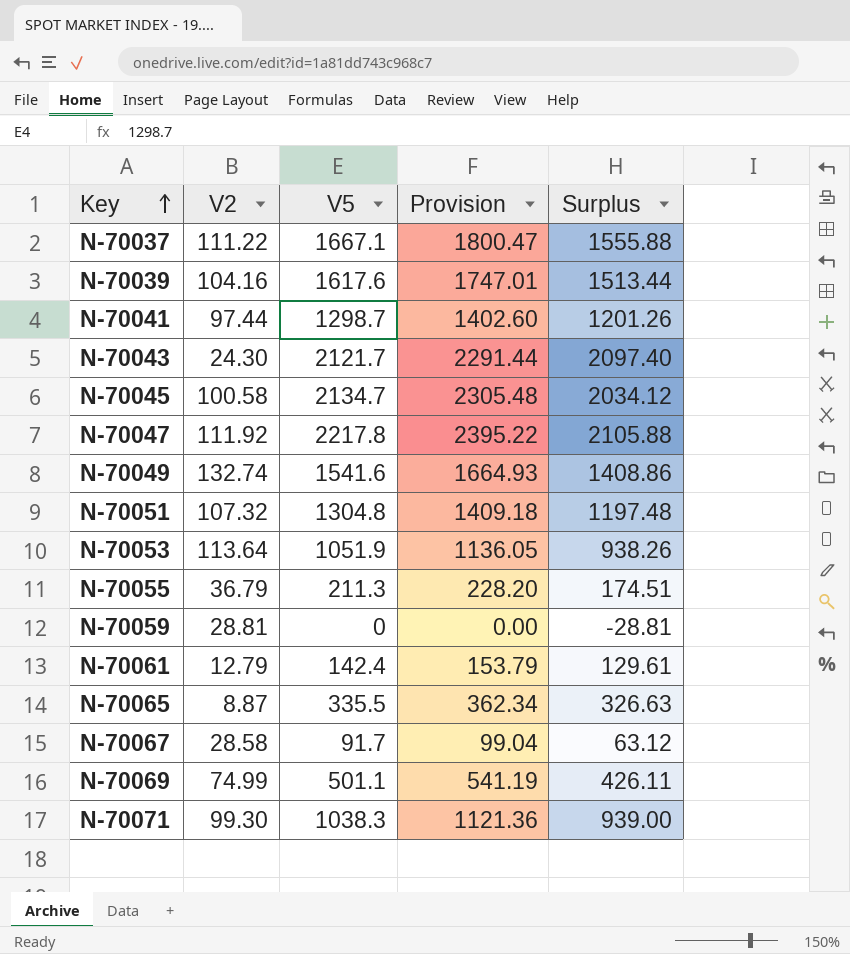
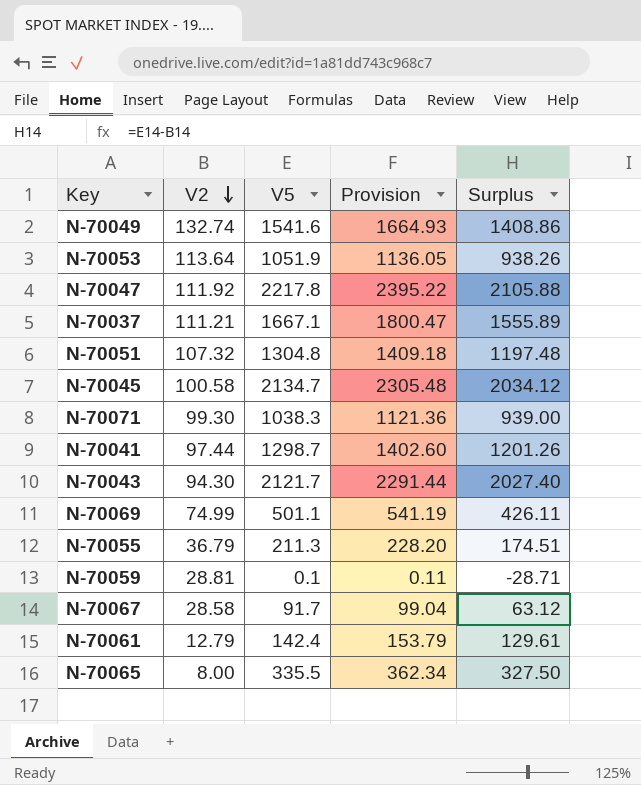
row order: Key ascending -> V2 descending
row N-70039: 104.16 | 1617.6 | 1747.01 | 1513.44 -> none
N-70037 | V2: 111.22 -> 111.21
N-70037 | Surplus: 1555.88 -> 1555.89
N-70043 | V2: 24.30 -> 94.30
N-70043 | Surplus: 2097.40 -> 2027.40
N-70059 | V5: 0 -> 0.1
N-70059 | Provision: 0.00 -> 0.11
N-70059 | Surplus: -28.81 -> -28.71
N-70065 | V2: 8.87 -> 8.00
N-70065 | Surplus: 326.63 -> 327.50

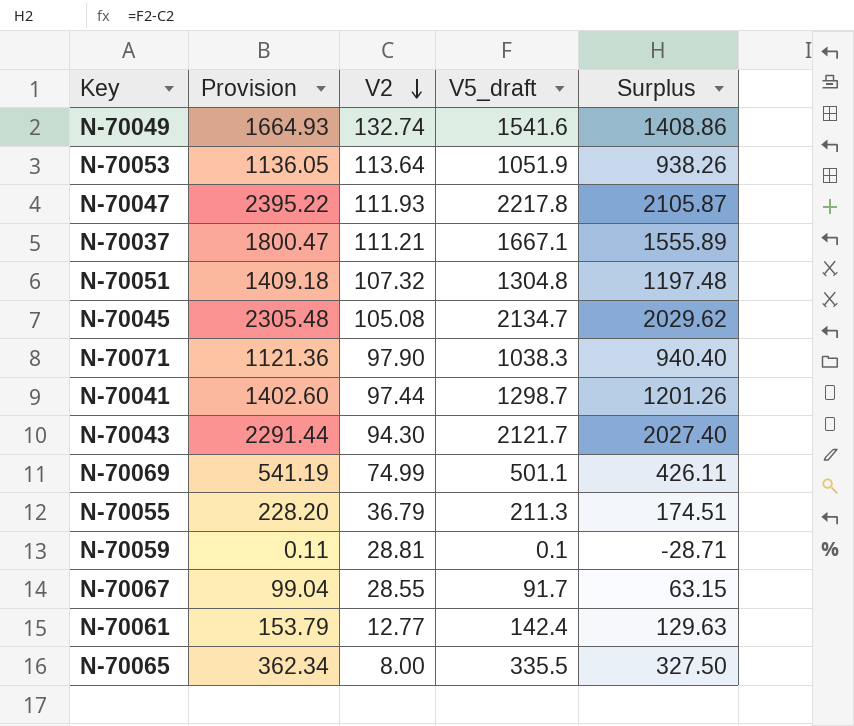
column Provision | position: 4 -> 2
column name: V5 -> V5_draft
N-70047 | V2: 111.92 -> 111.93
N-70047 | Surplus: 2105.88 -> 2105.87
N-70045 | V2: 100.58 -> 105.08
N-70045 | Surplus: 2034.12 -> 2029.62
N-70071 | V2: 99.30 -> 97.90
N-70071 | Surplus: 939.00 -> 940.40
N-70067 | V2: 28.58 -> 28.55
N-70067 | Surplus: 63.12 -> 63.15
N-70061 | V2: 12.79 -> 12.77
N-70061 | Surplus: 129.61 -> 129.63

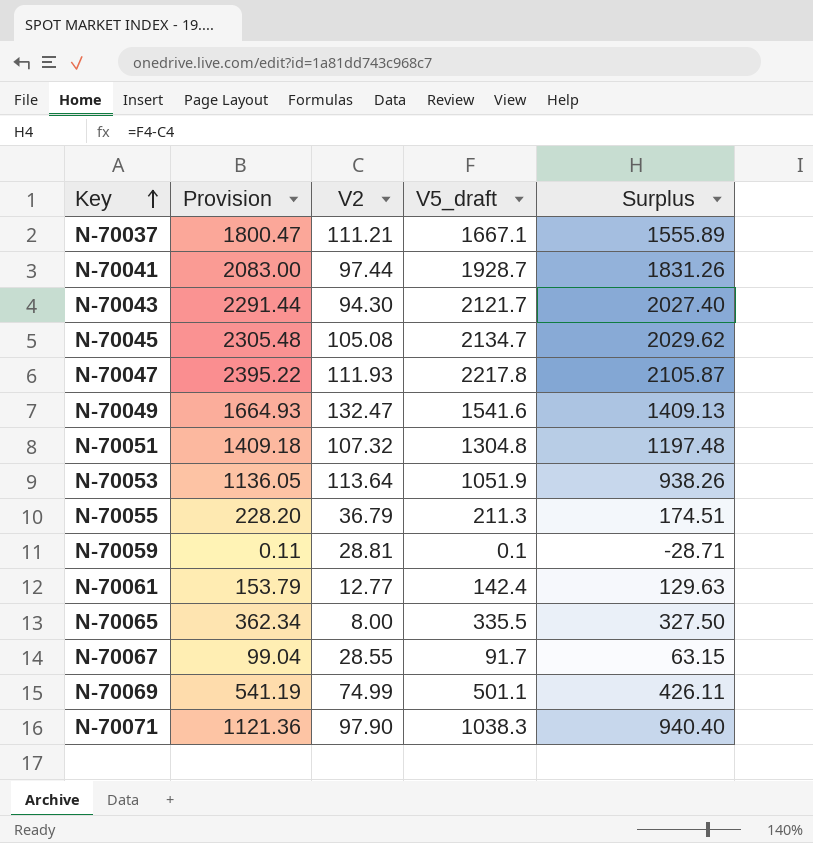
row order: V2 descending -> Key ascending
N-70041 | Provision: 1402.60 -> 2083.00
N-70041 | V5_draft: 1298.7 -> 1928.7
N-70041 | Surplus: 1201.26 -> 1831.26
N-70049 | V2: 132.74 -> 132.47
N-70049 | Surplus: 1408.86 -> 1409.13

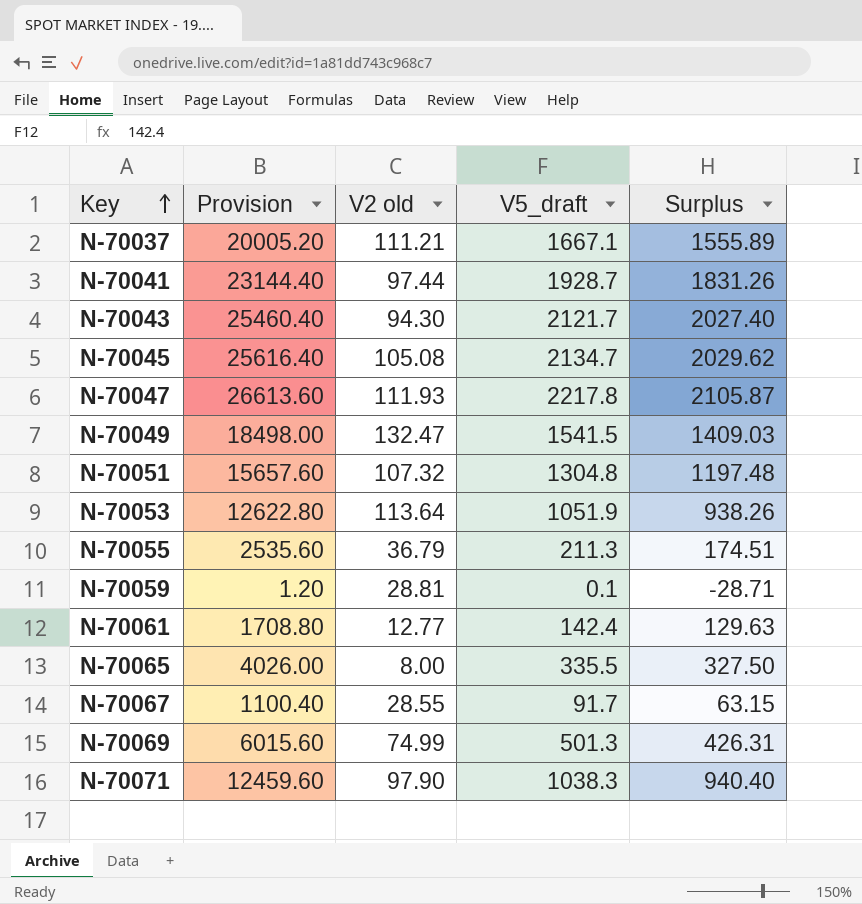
column Provision | formula: [V5_draft] * 1.08 -> [V5_draft] * 12
column name: V2 -> V2 old
N-70049 | V5_draft: 1541.6 -> 1541.5
N-70049 | Surplus: 1409.13 -> 1409.03
N-70069 | V5_draft: 501.1 -> 501.3
N-70069 | Surplus: 426.11 -> 426.31

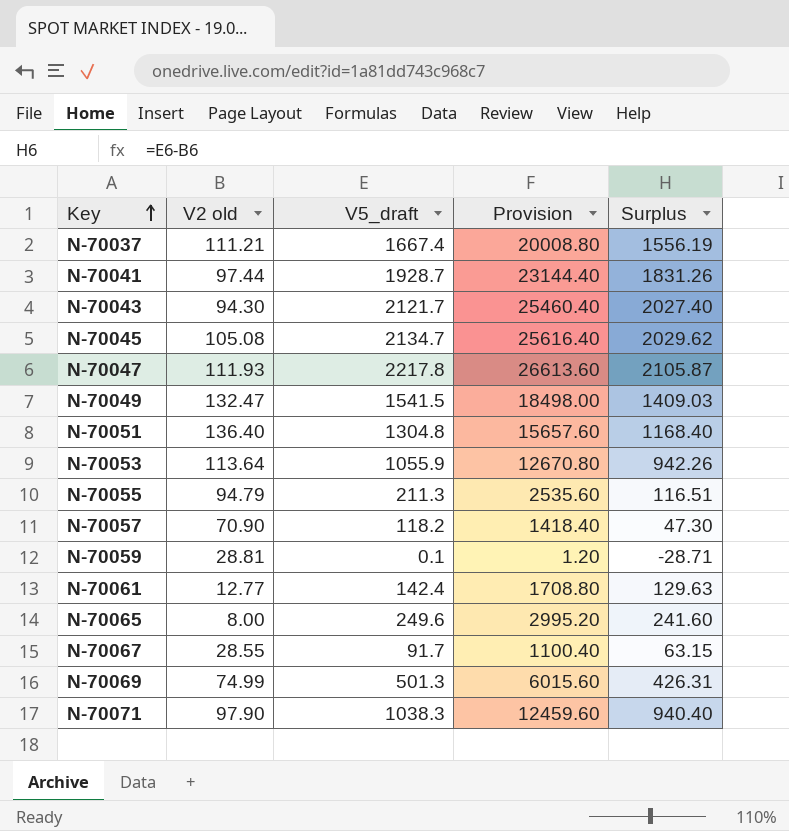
column Provision | position: 2 -> 4
N-70037 | V5_draft: 1667.1 -> 1667.4
N-70037 | Provision: 20005.20 -> 20008.80
N-70037 | Surplus: 1555.89 -> 1556.19
N-70051 | V2 old: 107.32 -> 136.40
N-70051 | Surplus: 1197.48 -> 1168.40
N-70053 | V5_draft: 1051.9 -> 1055.9
N-70053 | Provision: 12622.80 -> 12670.80
N-70053 | Surplus: 938.26 -> 942.26
N-70055 | V2 old: 36.79 -> 94.79
N-70055 | Surplus: 174.51 -> 116.51
row N-70057: none -> 70.90 | 118.2 | 1418.40 | 47.30
N-70065 | V5_draft: 335.5 -> 249.6
N-70065 | Provision: 4026.00 -> 2995.20
N-70065 | Surplus: 327.50 -> 241.60

